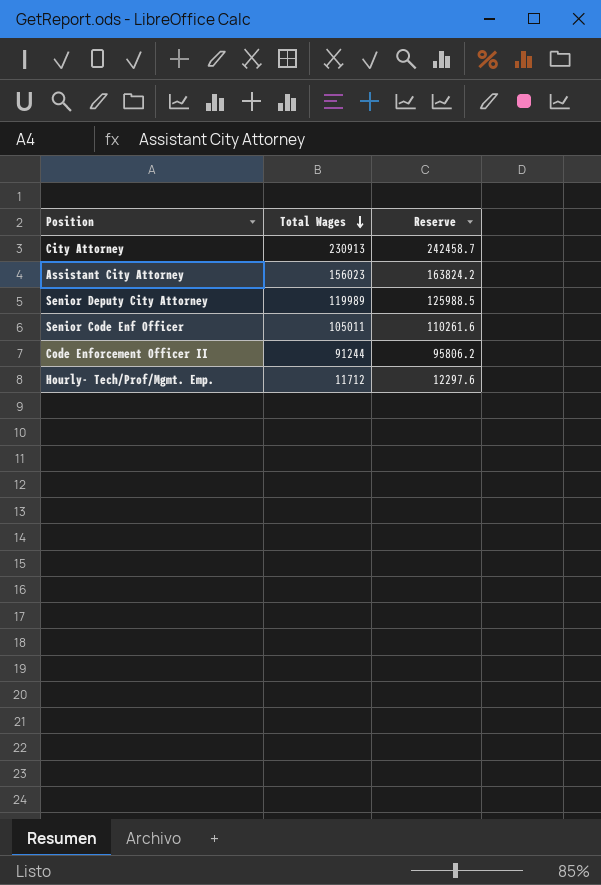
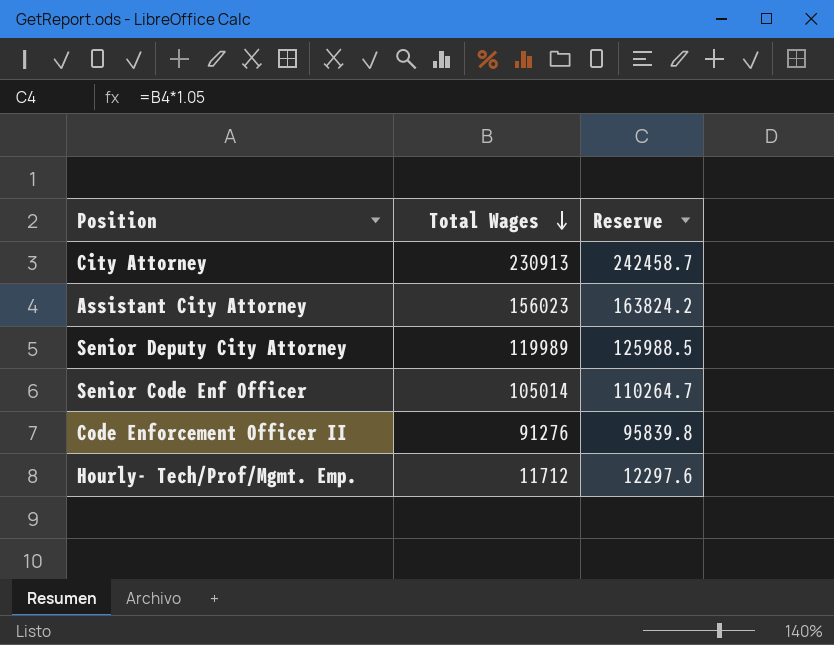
Senior Code Enf Officer | Total Wages: 105011 -> 105014
Senior Code Enf Officer | Reserve: 110261.6 -> 110264.7
Code Enforcement Officer II | Total Wages: 91244 -> 91276
Code Enforcement Officer II | Reserve: 95806.2 -> 95839.8

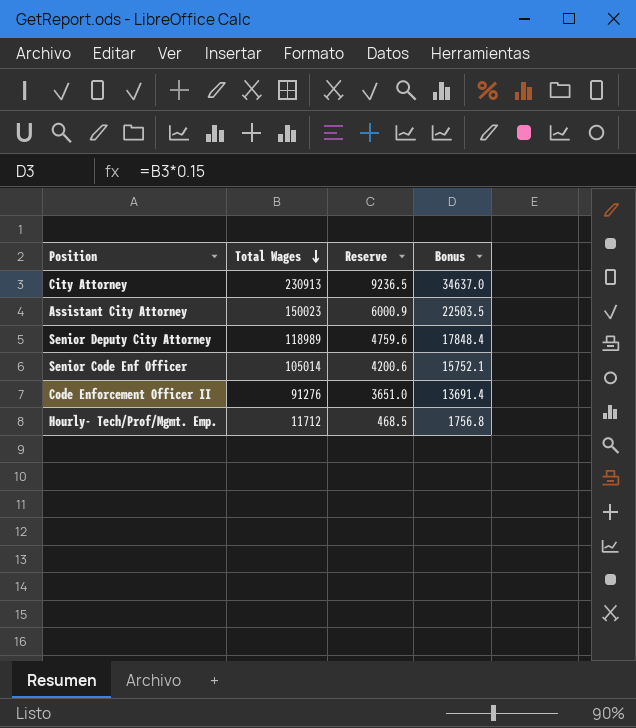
column Reserve | formula: [Total Wages] * 1.05 -> [Total Wages] * 0.04
column Bonus | formula: none -> [Total Wages] * 0.15
Assistant City Attorney | Total Wages: 156023 -> 150023
Senior Deputy City Attorney | Total Wages: 119989 -> 118989

